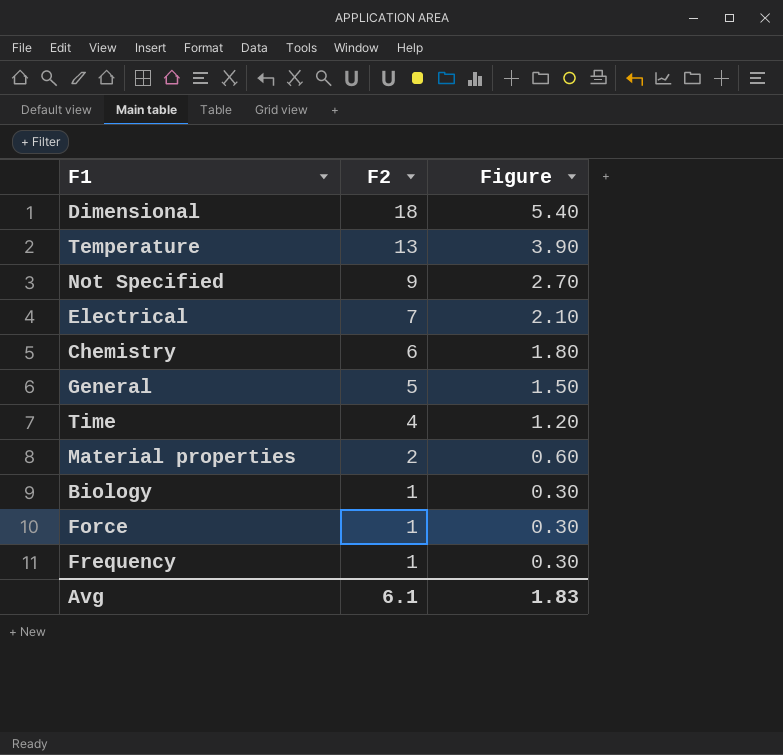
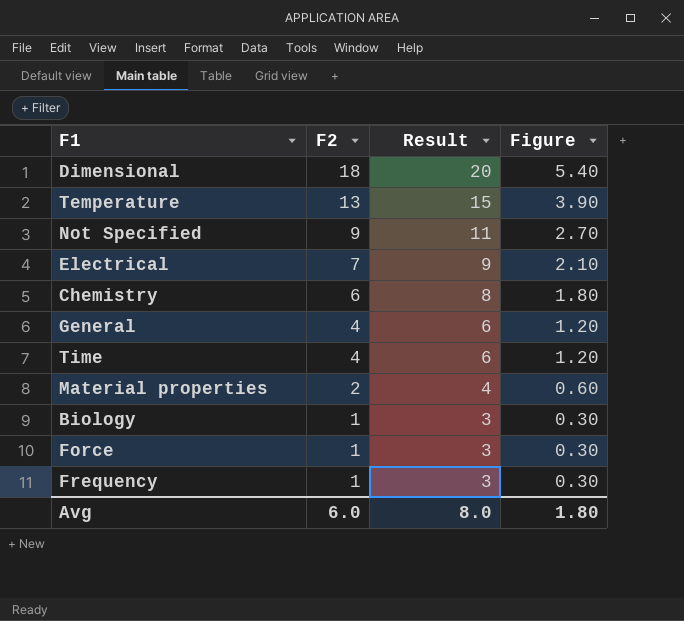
column Result | formula: none -> [F2] + 2
General | F2: 5 -> 4
General | Figure: 1.50 -> 1.20
Avg | F2: 6.1 -> 6.0
Avg | Figure: 1.83 -> 1.80

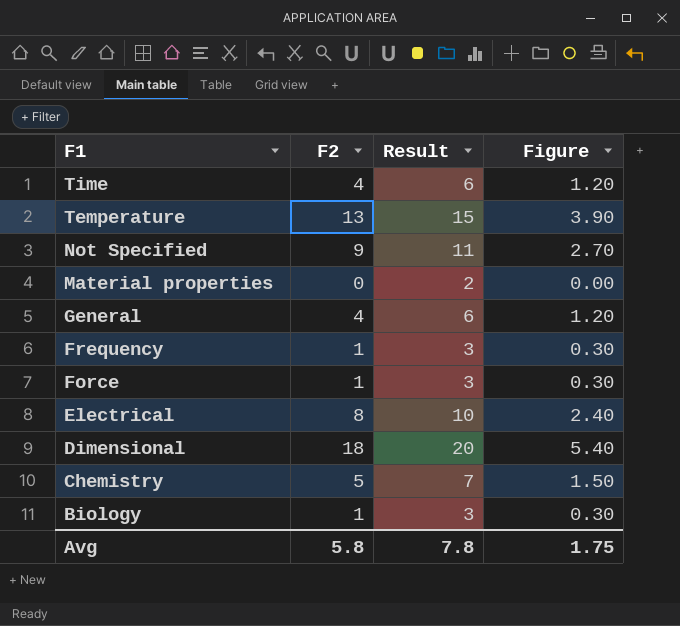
row order: F2 descending -> F1 descending
Material properties | F2: 2 -> 0
Material properties | Result: 4 -> 2
Material properties | Figure: 0.60 -> 0.00
Electrical | F2: 7 -> 8
Electrical | Result: 9 -> 10
Electrical | Figure: 2.10 -> 2.40
Chemistry | F2: 6 -> 5
Chemistry | Result: 8 -> 7
Chemistry | Figure: 1.80 -> 1.50
Avg | F2: 6.0 -> 5.8
Avg | Result: 8.0 -> 7.8
Avg | Figure: 1.80 -> 1.75

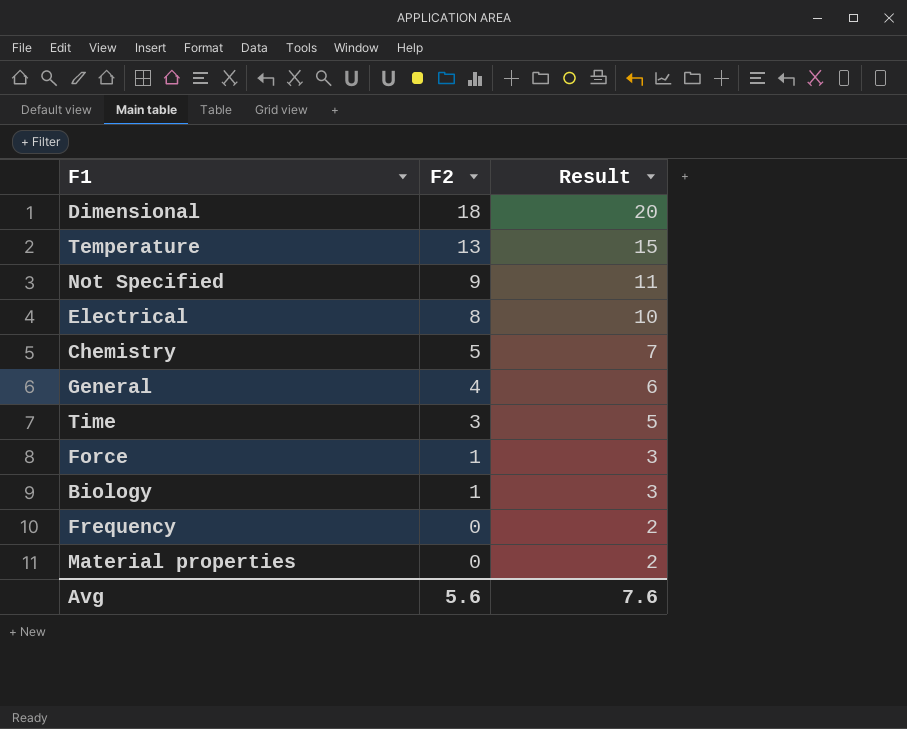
row order: F1 descending -> F2 descending
column Figure | formula: [F2] * 0.3 -> none
Time | F2: 4 -> 3
Time | Result: 6 -> 5
Frequency | F2: 1 -> 0
Frequency | Result: 3 -> 2
Avg | F2: 5.8 -> 5.6
Avg | Result: 7.8 -> 7.6

